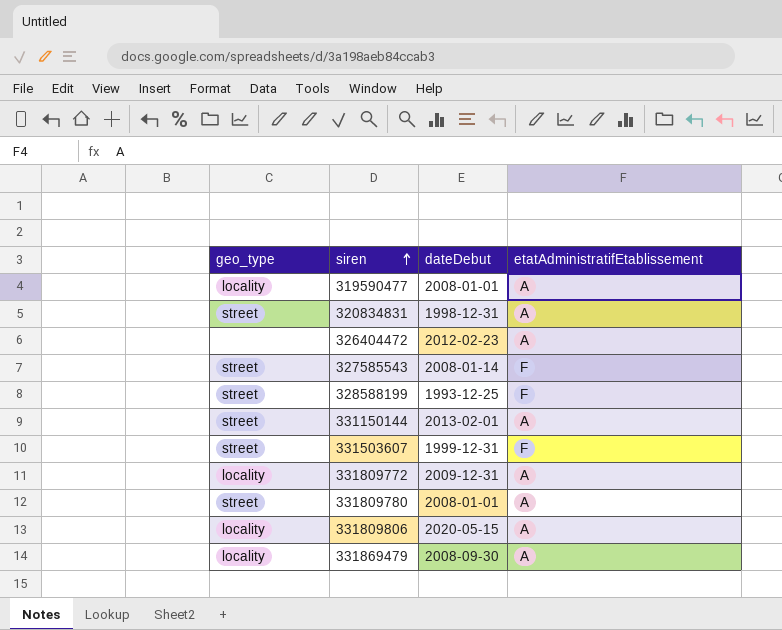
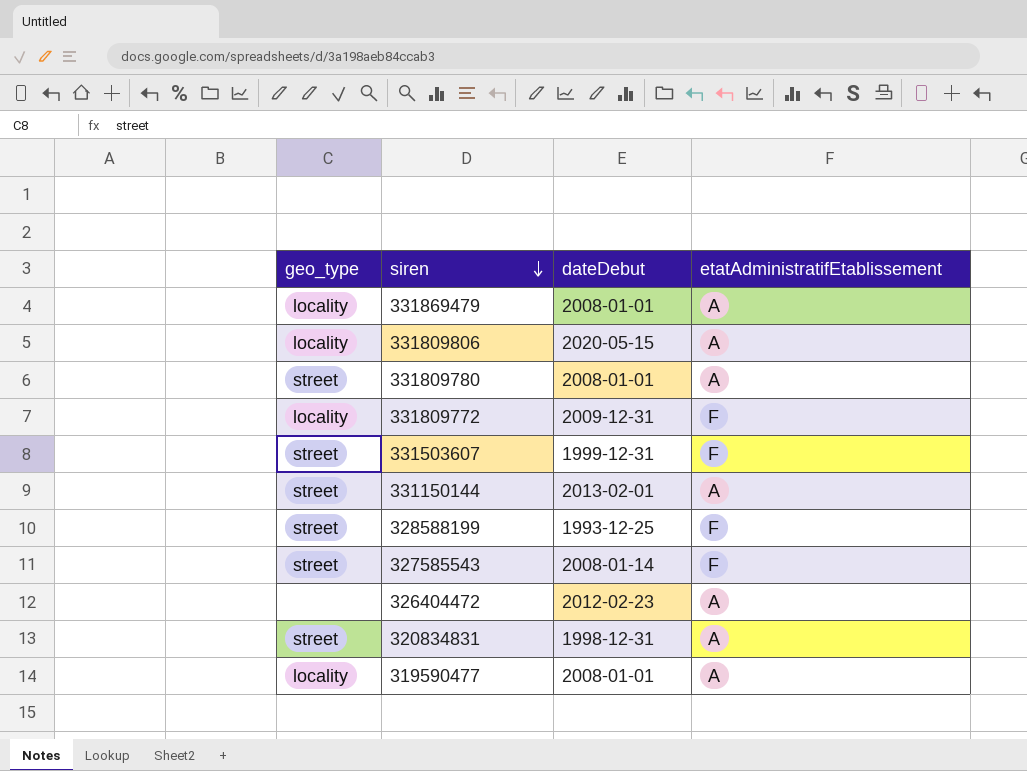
row order: siren ascending -> siren descending
331869479 | dateDebut: 2008-09-30 -> 2008-01-01
331809772 | etatAdministratifEtablissement: A -> F

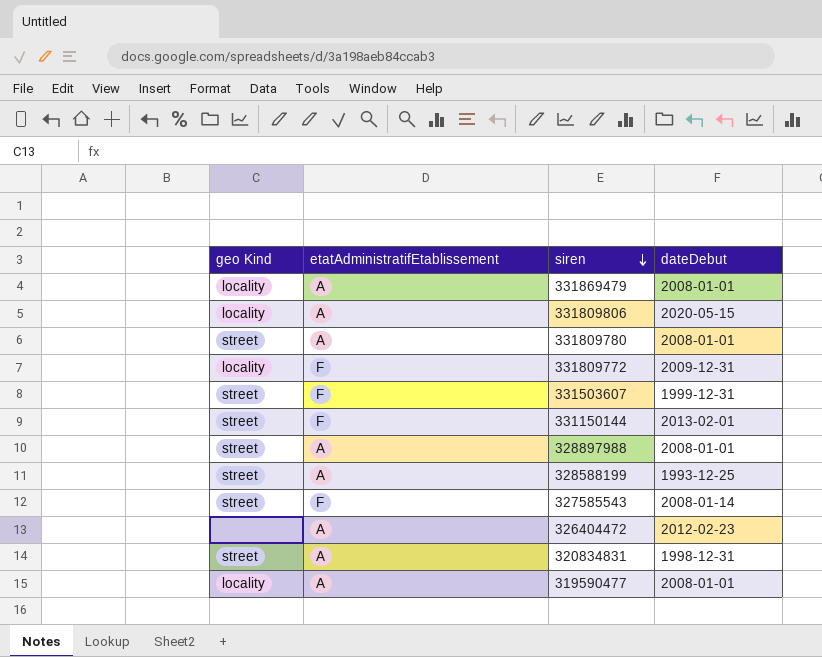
column name: geo_type -> geo Kind
column etatAdministratifEtablissement | position: 4 -> 2
331150144 | etatAdministratifEtablissement: A -> F
row 328897988: none -> street | A | 2008-01-01
328588199 | etatAdministratifEtablissement: F -> A

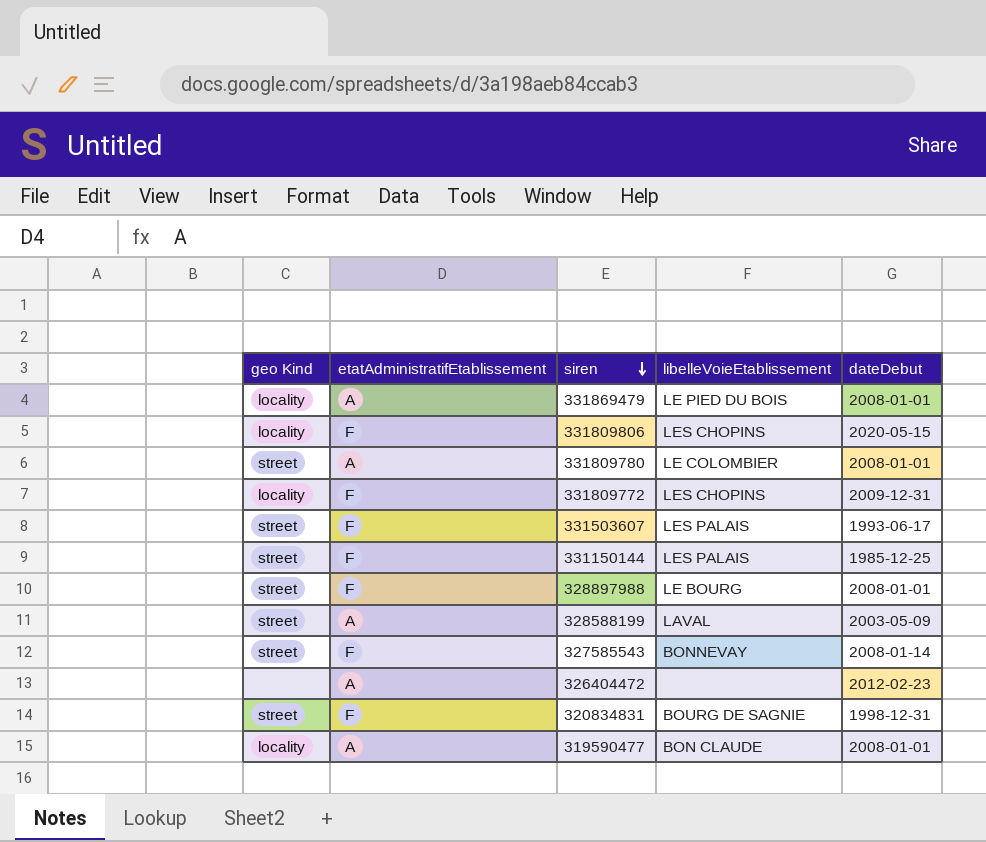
column libelleVoieEtablissement | position: none -> 4
331809806 | etatAdministratifEtablissement: A -> F
331503607 | dateDebut: 1999-12-31 -> 1993-06-17
331150144 | dateDebut: 2013-02-01 -> 1985-12-25
328897988 | etatAdministratifEtablissement: A -> F
328588199 | dateDebut: 1993-12-25 -> 2003-05-09
320834831 | etatAdministratifEtablissement: A -> F

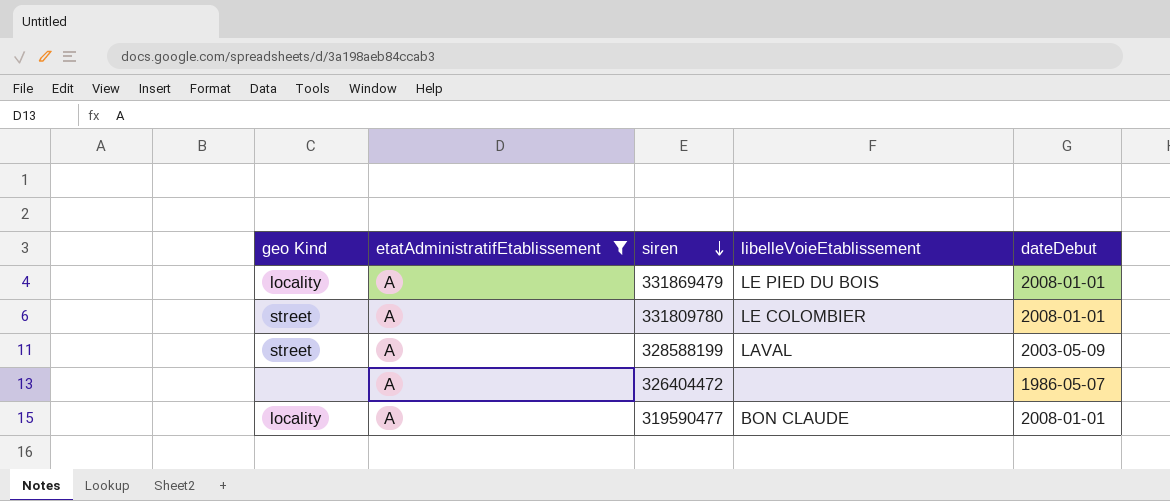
filter: none -> etatAdministratifEtablissement = A
326404472 | dateDebut: 2012-02-23 -> 1986-05-07

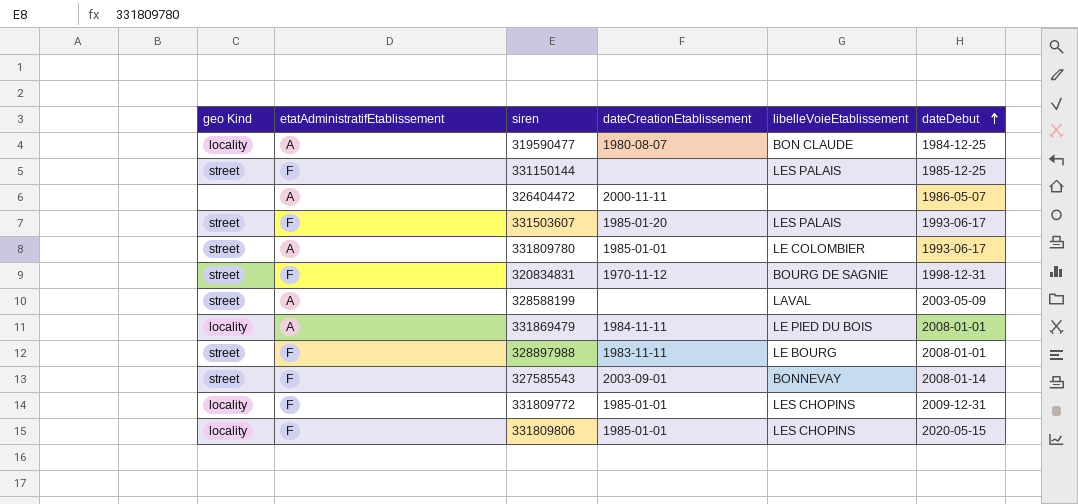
filter: etatAdministratifEtablissement = A -> none
row order: siren descending -> dateDebut ascending
column dateCreationEtablissement | position: none -> 4
319590477 | dateDebut: 2008-01-01 -> 1984-12-25
331809780 | dateDebut: 2008-01-01 -> 1993-06-17

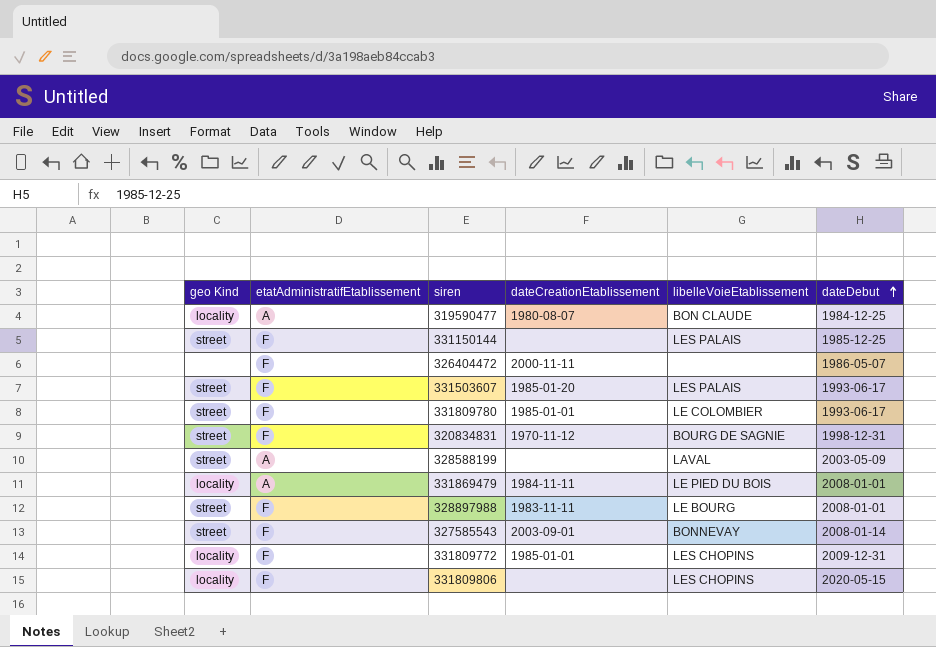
326404472 | etatAdministratifEtablissement: A -> F
331809780 | etatAdministratifEtablissement: A -> F
331809806 | dateCreationEtablissement: 1985-01-01 -> none

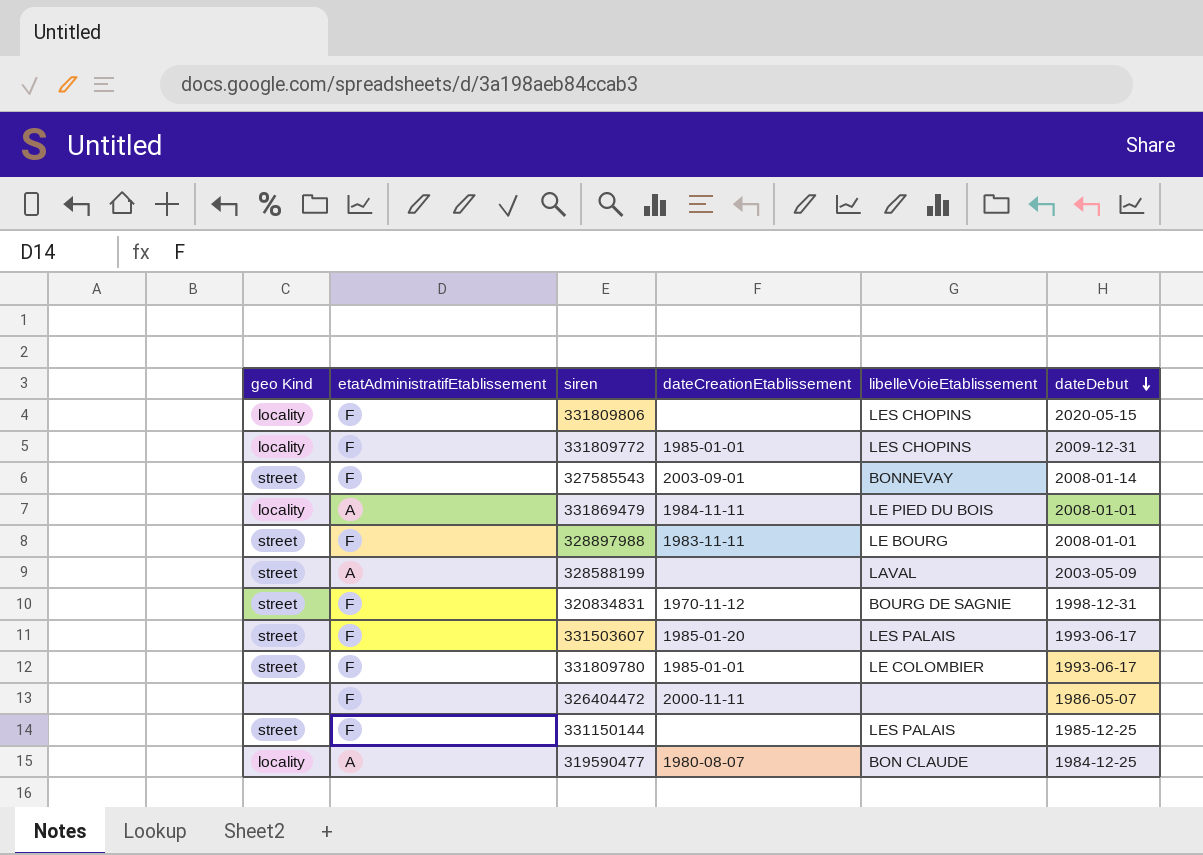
row order: dateDebut ascending -> dateDebut descending

